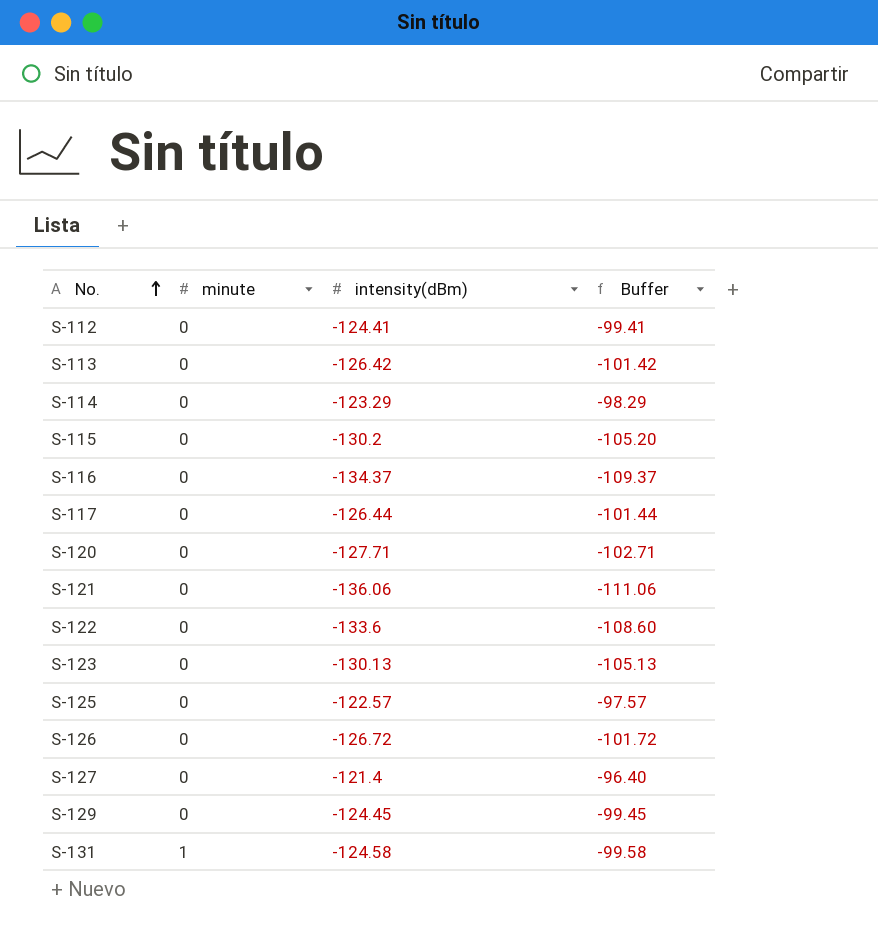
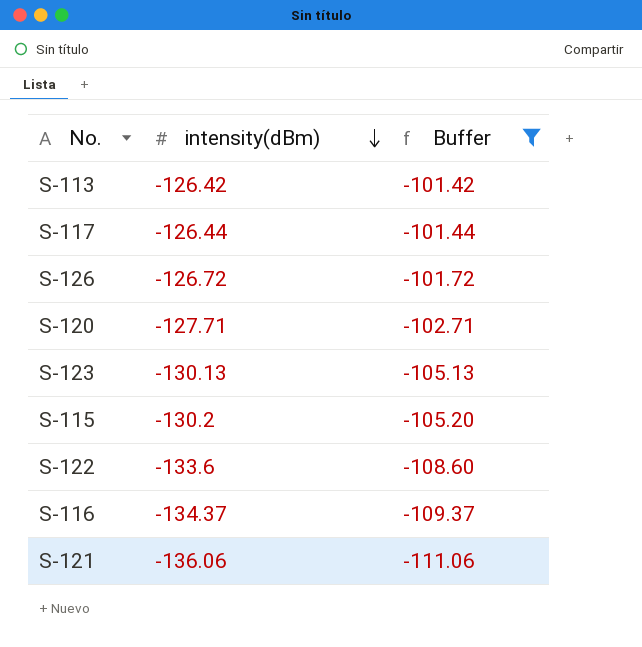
filter: none -> Buffer <= -101.42
row order: No. ascending -> intensity(dBm) descending
column minute | position: 2 -> none

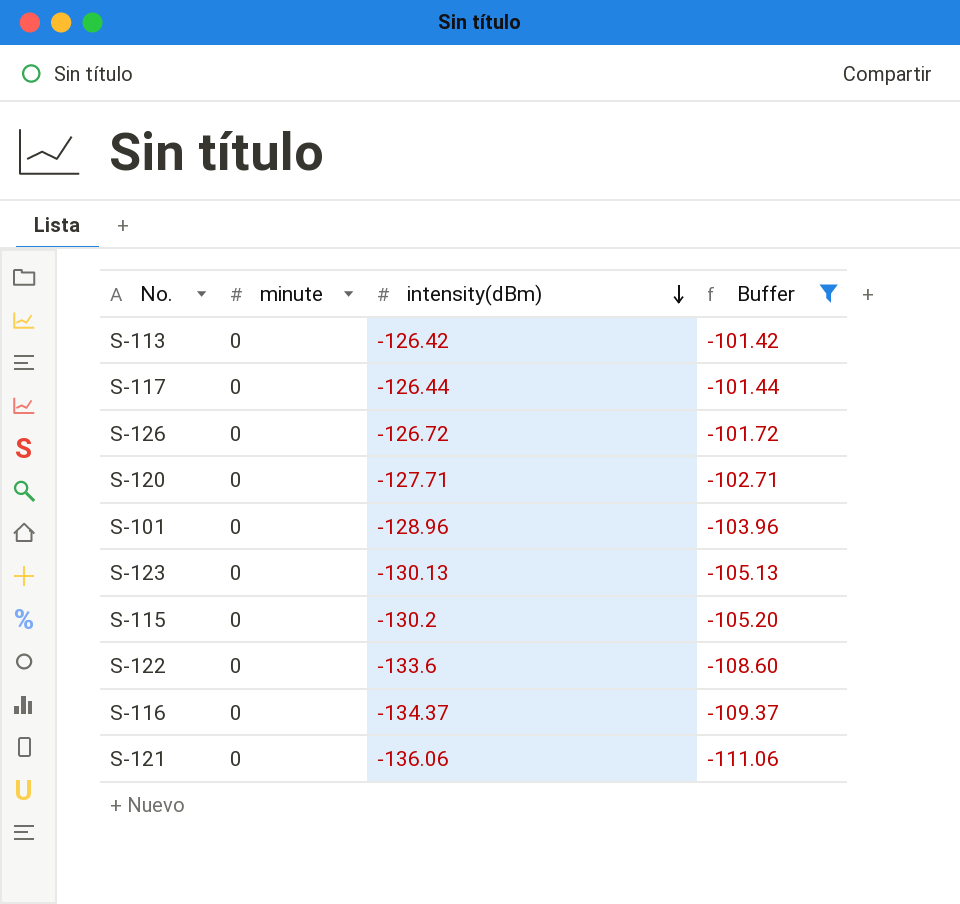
column minute | position: none -> 2
row S-101: none -> 0 | -128.96 | -103.96

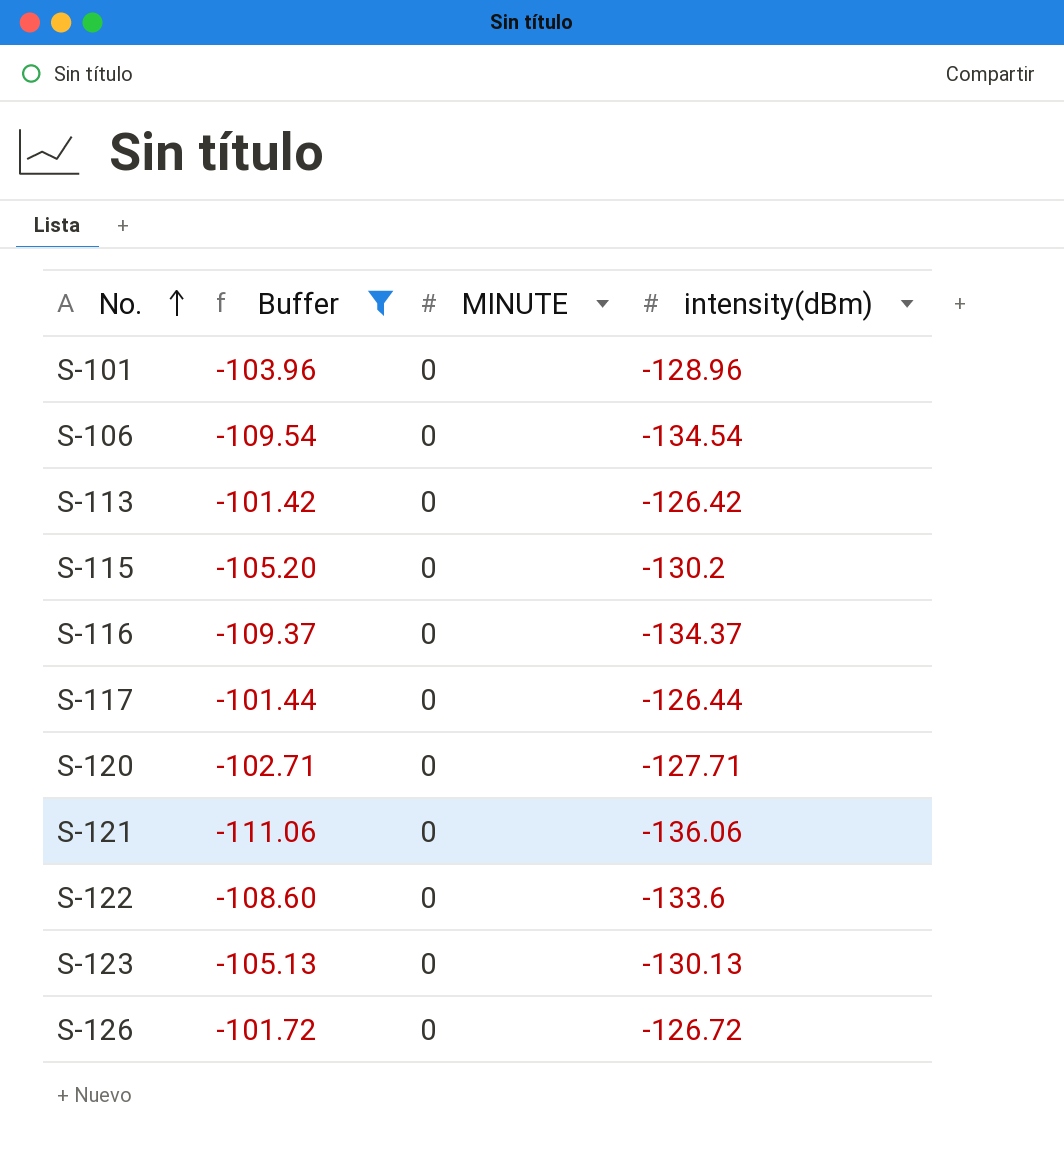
row order: intensity(dBm) descending -> No. ascending
column Buffer | position: 4 -> 2
column name: minute -> MINUTE
row S-106: none -> -109.54 | 0 | -134.54

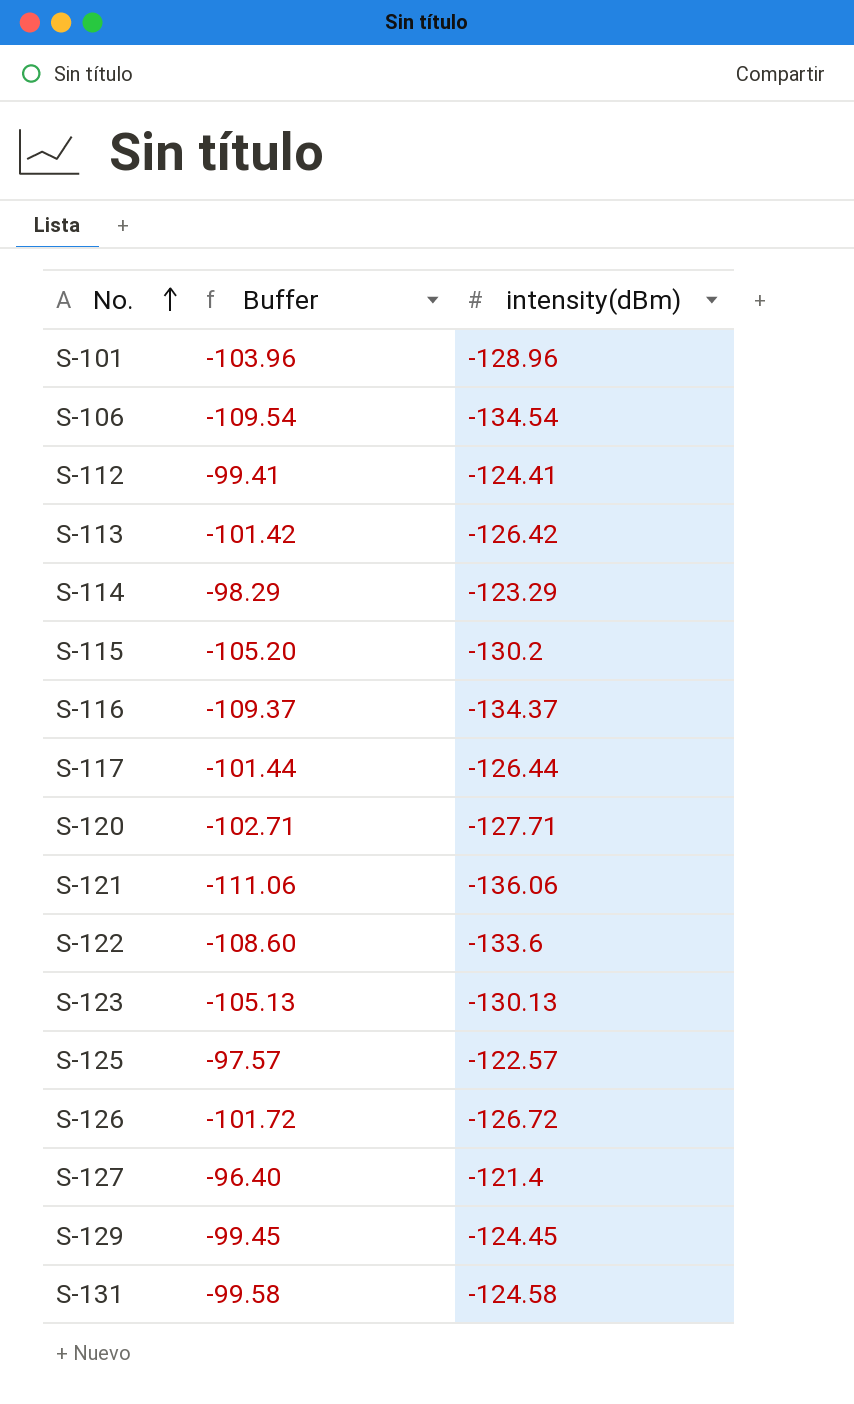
filter: Buffer <= -101.42 -> none
column MINUTE | position: 3 -> none

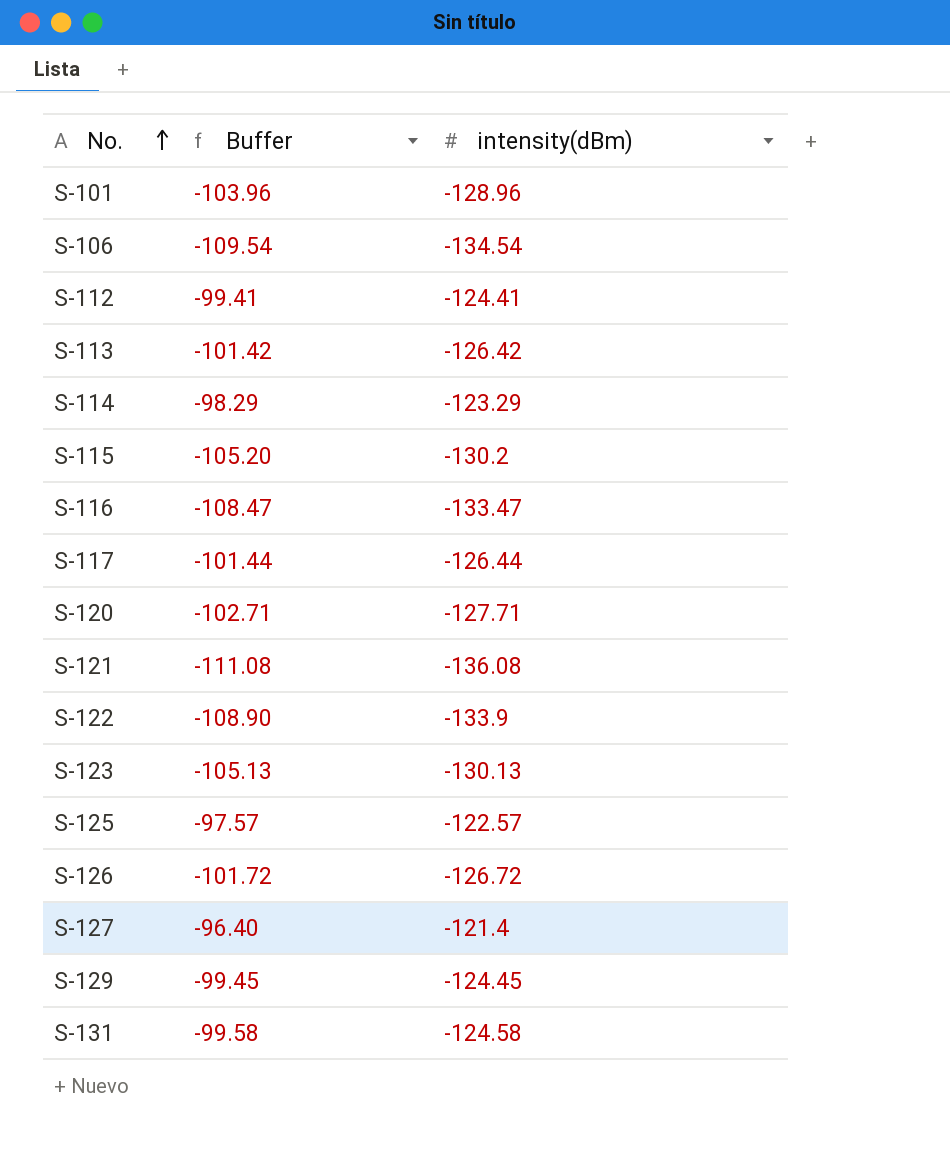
S-116 | Buffer: -109.37 -> -108.47
S-116 | intensity(dBm): -134.37 -> -133.47
S-121 | Buffer: -111.06 -> -111.08
S-121 | intensity(dBm): -136.06 -> -136.08
S-122 | Buffer: -108.60 -> -108.90
S-122 | intensity(dBm): -133.6 -> -133.9

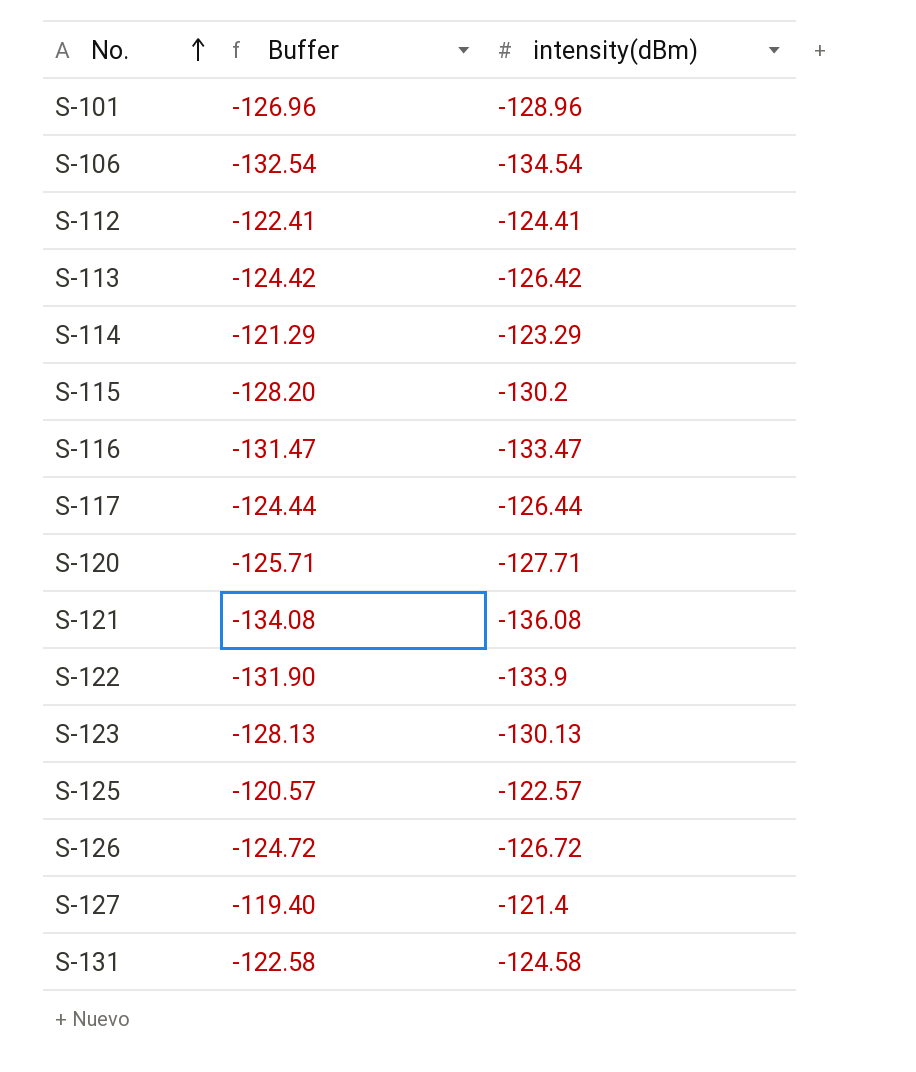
column Buffer | formula: [intensity(dBm)] + 25 -> [intensity(dBm)] + 2
row S-129: -99.45 | -124.45 -> none

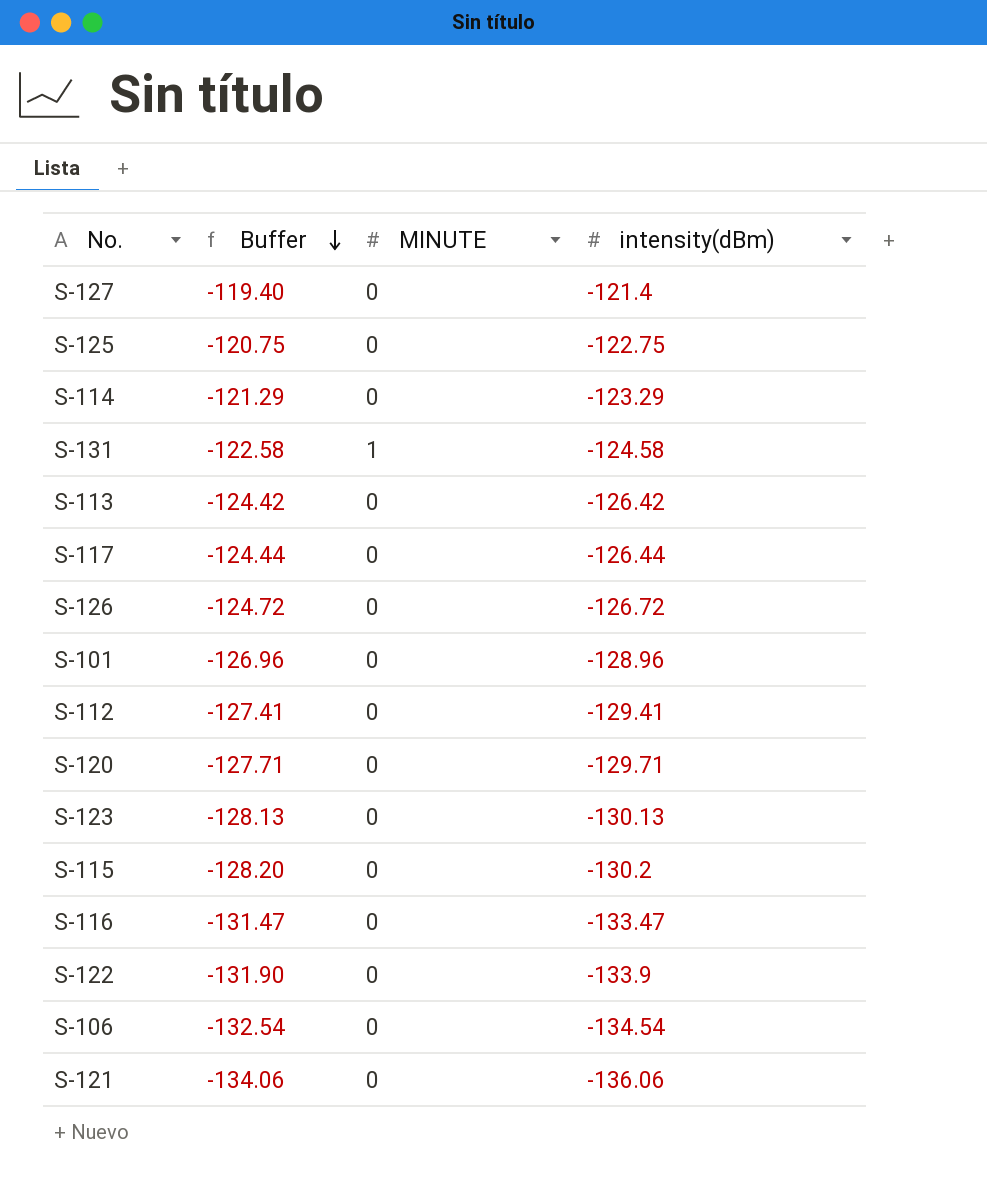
row order: No. ascending -> Buffer descending
column MINUTE | position: none -> 3
S-125 | Buffer: -120.57 -> -120.75
S-125 | intensity(dBm): -122.57 -> -122.75
S-112 | Buffer: -122.41 -> -127.41
S-112 | intensity(dBm): -124.41 -> -129.41
S-120 | Buffer: -125.71 -> -127.71
S-120 | intensity(dBm): -127.71 -> -129.71
S-121 | Buffer: -134.08 -> -134.06
S-121 | intensity(dBm): -136.08 -> -136.06

